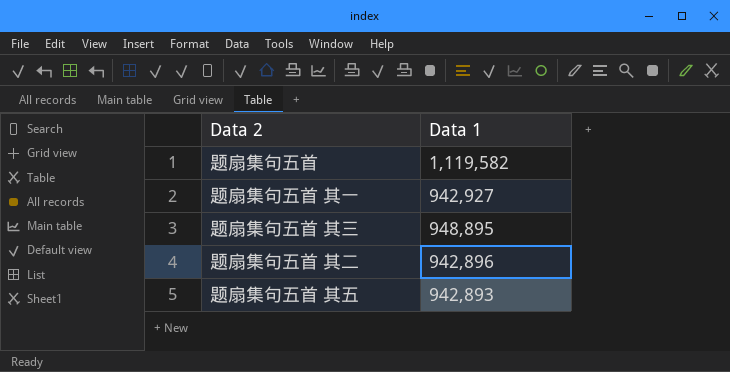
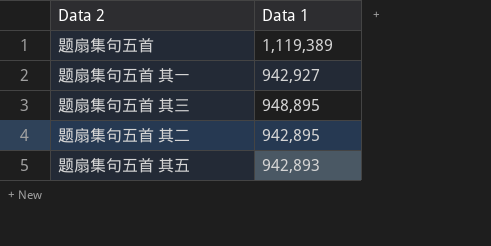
题扇集句五首 | Data 1: 1,119,582 -> 1,119,389
题扇集句五首 其二 | Data 1: 942,896 -> 942,895

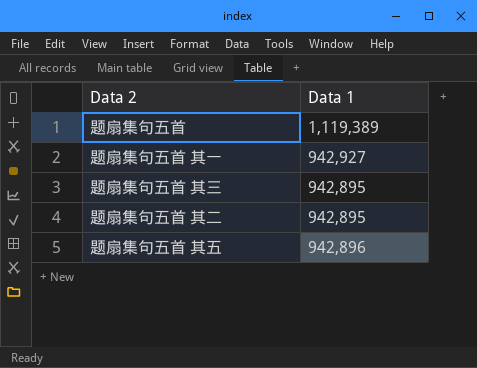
题扇集句五首 其三 | Data 1: 948,895 -> 942,895
题扇集句五首 其五 | Data 1: 942,893 -> 942,896

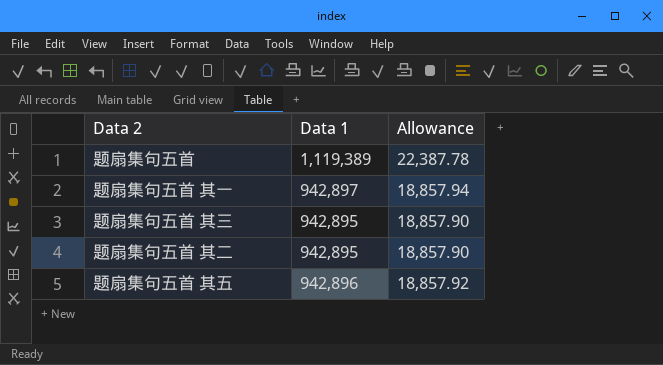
column Allowance | formula: none -> [Data 1] * 0.02
题扇集句五首 其一 | Data 1: 942,927 -> 942,897

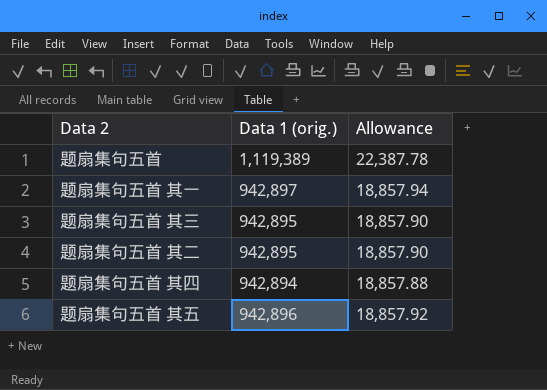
column name: Data 1 -> Data 1 (orig.)
row 题扇集句五首 其四: none -> 942,894 | 18,857.88

